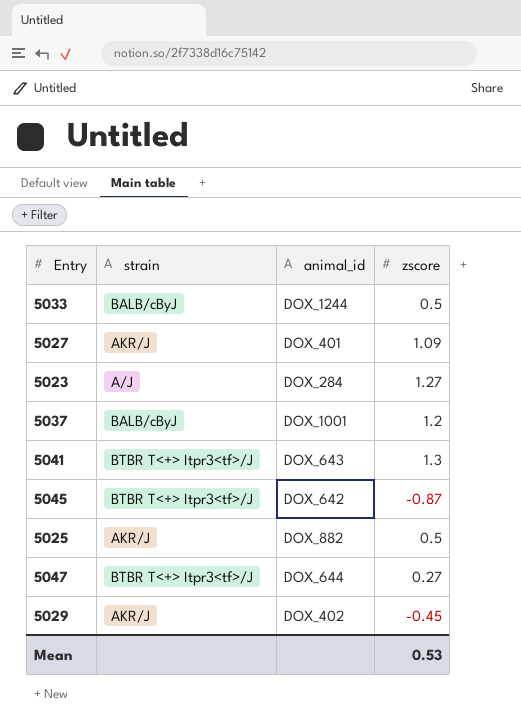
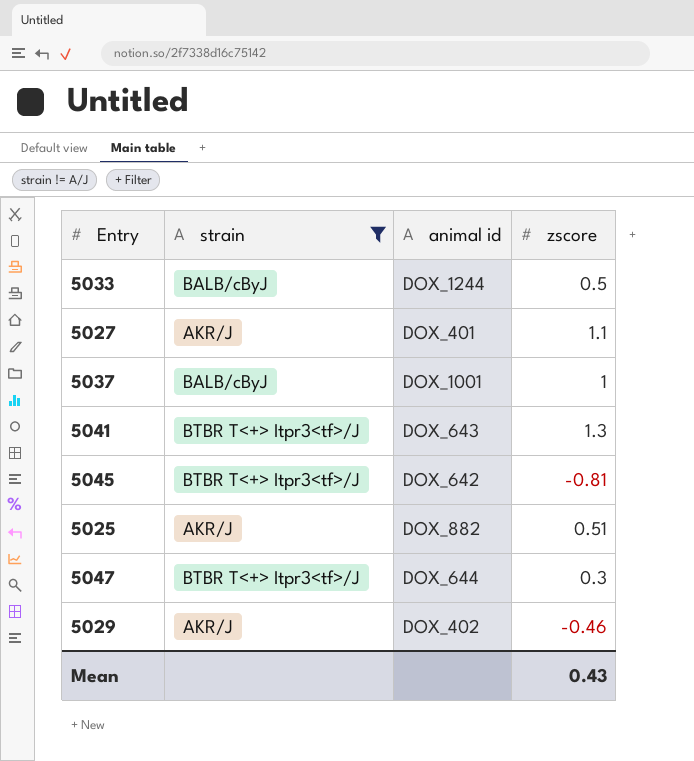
filter: none -> strain != A/J
column name: animal_id -> animal id
5027 | zscore: 1.09 -> 1.1
5037 | zscore: 1.2 -> 1
5045 | zscore: -0.87 -> -0.81
5025 | zscore: 0.5 -> 0.51
5047 | zscore: 0.27 -> 0.3
5029 | zscore: -0.45 -> -0.46
Mean | zscore: 0.53 -> 0.43

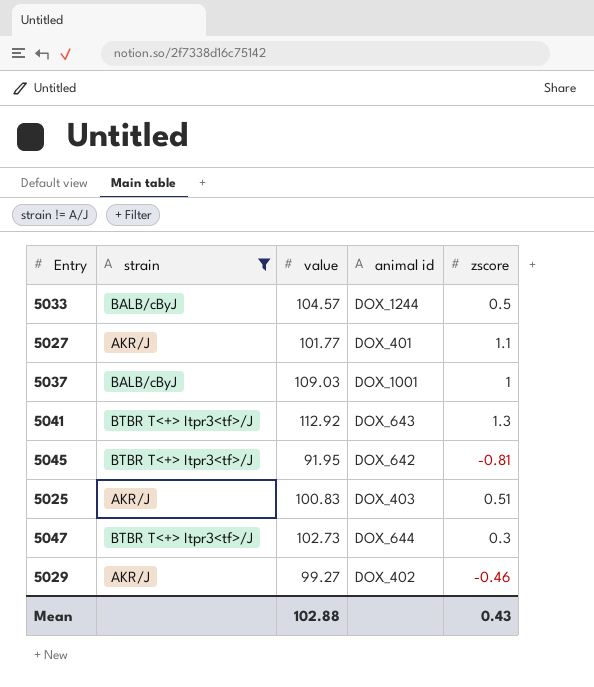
column value | position: none -> 3
5025 | animal id: DOX_882 -> DOX_403

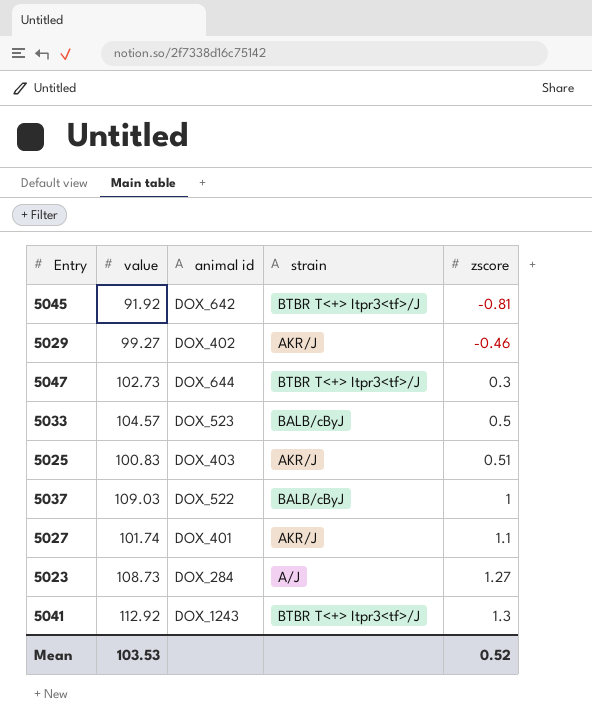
filter: strain != A/J -> none
row order: none -> zscore ascending
column strain | position: 2 -> 4
5045 | value: 91.95 -> 91.92
5033 | animal id: DOX_1244 -> DOX_523
5037 | animal id: DOX_1001 -> DOX_522
5027 | value: 101.77 -> 101.74
5041 | animal id: DOX_643 -> DOX_1243
Mean | value: 102.88 -> 103.53
Mean | zscore: 0.43 -> 0.52

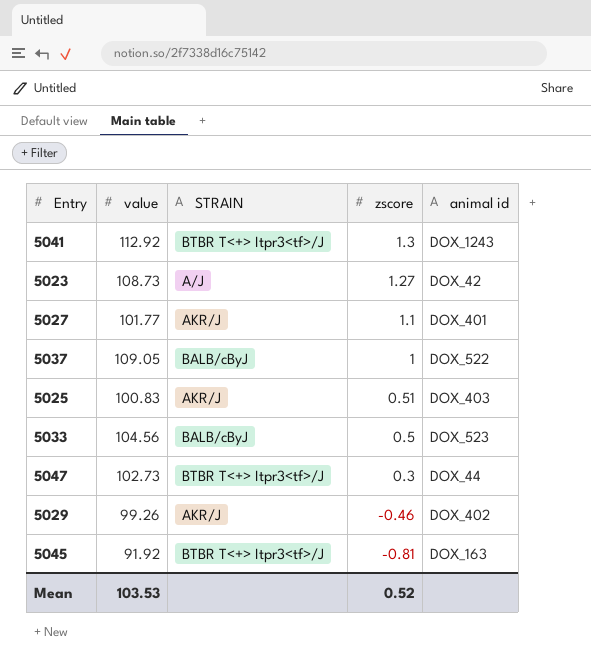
row order: zscore ascending -> zscore descending
column name: strain -> STRAIN
column animal id | position: 3 -> 5
5023 | animal id: DOX_284 -> DOX_42
5027 | value: 101.74 -> 101.77
5037 | value: 109.03 -> 109.05
5033 | value: 104.57 -> 104.56
5047 | animal id: DOX_644 -> DOX_44
5029 | value: 99.27 -> 99.26
5045 | animal id: DOX_642 -> DOX_163

